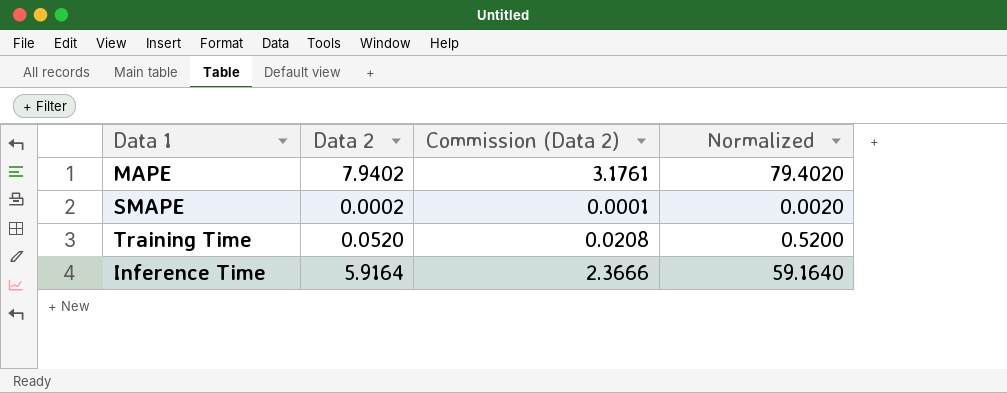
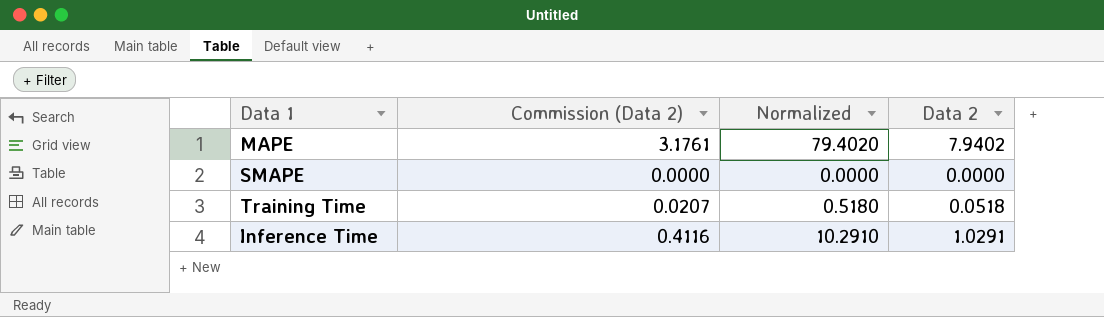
column Data 2 | position: 2 -> 4
SMAPE | Commission (Data 2): 0.0001 -> 0.0000
SMAPE | Normalized: 0.0020 -> 0.0000
SMAPE | Data 2: 0.0002 -> 0.0000
Training Time | Commission (Data 2): 0.0208 -> 0.0207
Training Time | Normalized: 0.5200 -> 0.5180
Training Time | Data 2: 0.0520 -> 0.0518
Inference Time | Commission (Data 2): 2.3666 -> 0.4116
Inference Time | Normalized: 59.1640 -> 10.2910
Inference Time | Data 2: 5.9164 -> 1.0291

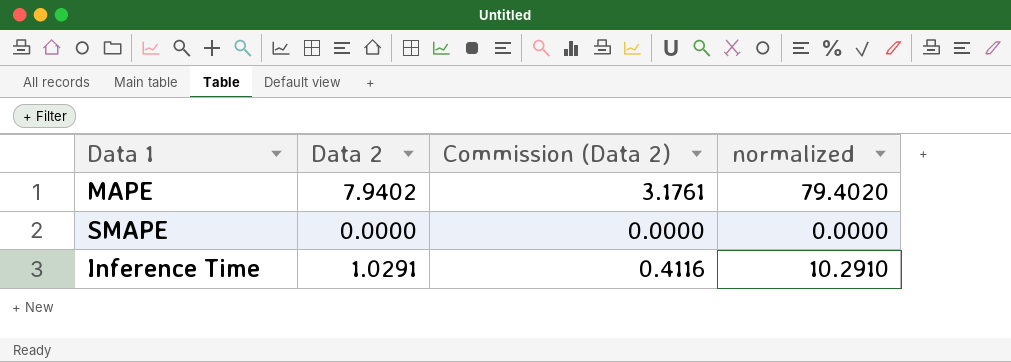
column Data 2 | position: 4 -> 2
column name: Normalized -> normalized
row Training Time: 0.0207 | 0.5180 | 0.0518 -> none

